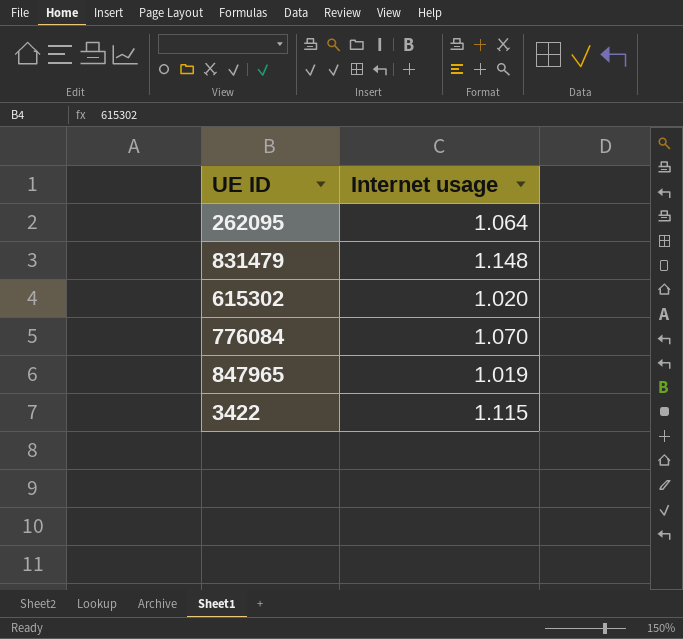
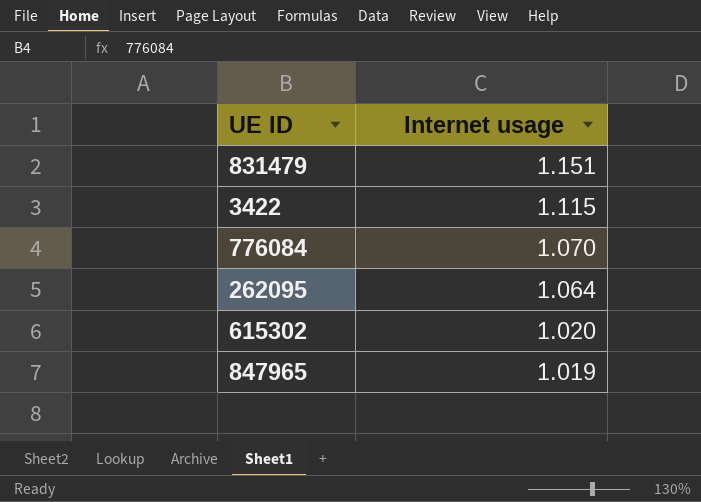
row order: none -> Internet usage descending
831479 | Internet usage: 1.148 -> 1.151

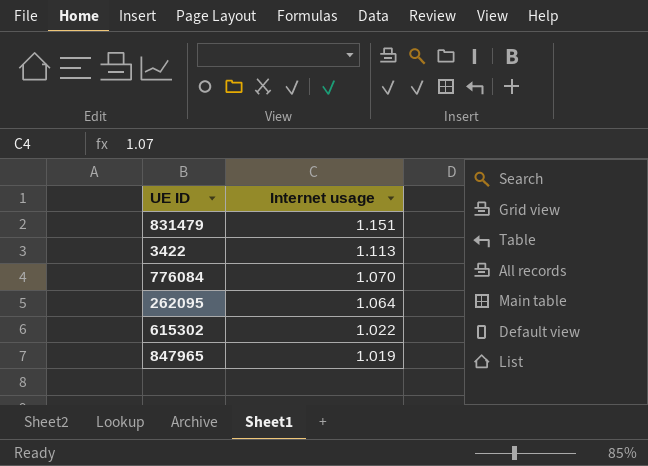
3422 | Internet usage: 1.115 -> 1.113
615302 | Internet usage: 1.020 -> 1.022

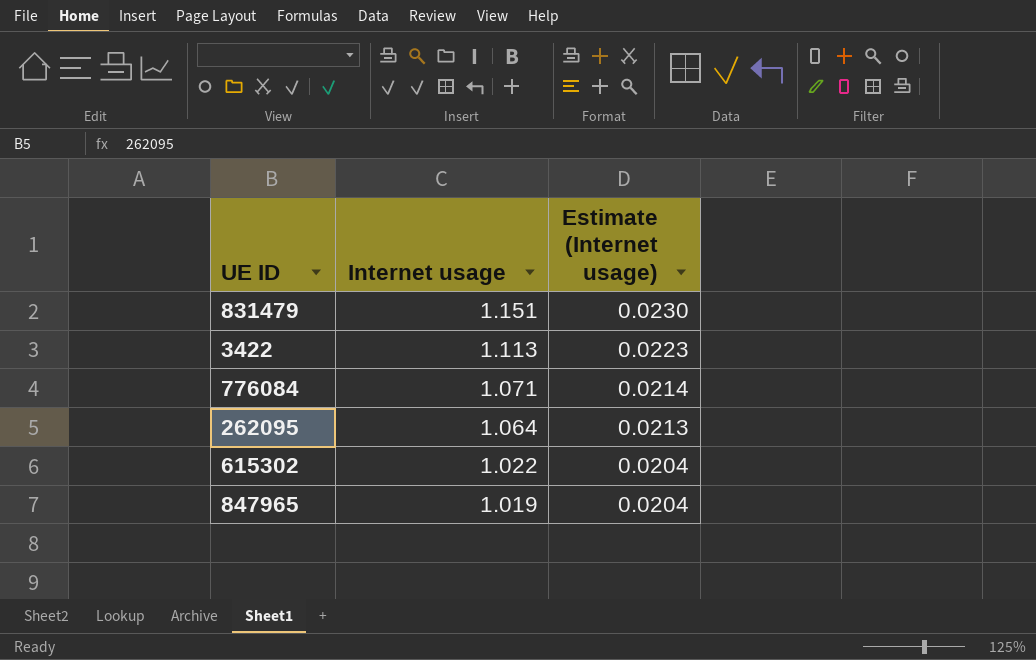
column Estimate (Internet usage) | formula: none -> [Internet usage] * 0.02
776084 | Internet usage: 1.070 -> 1.071

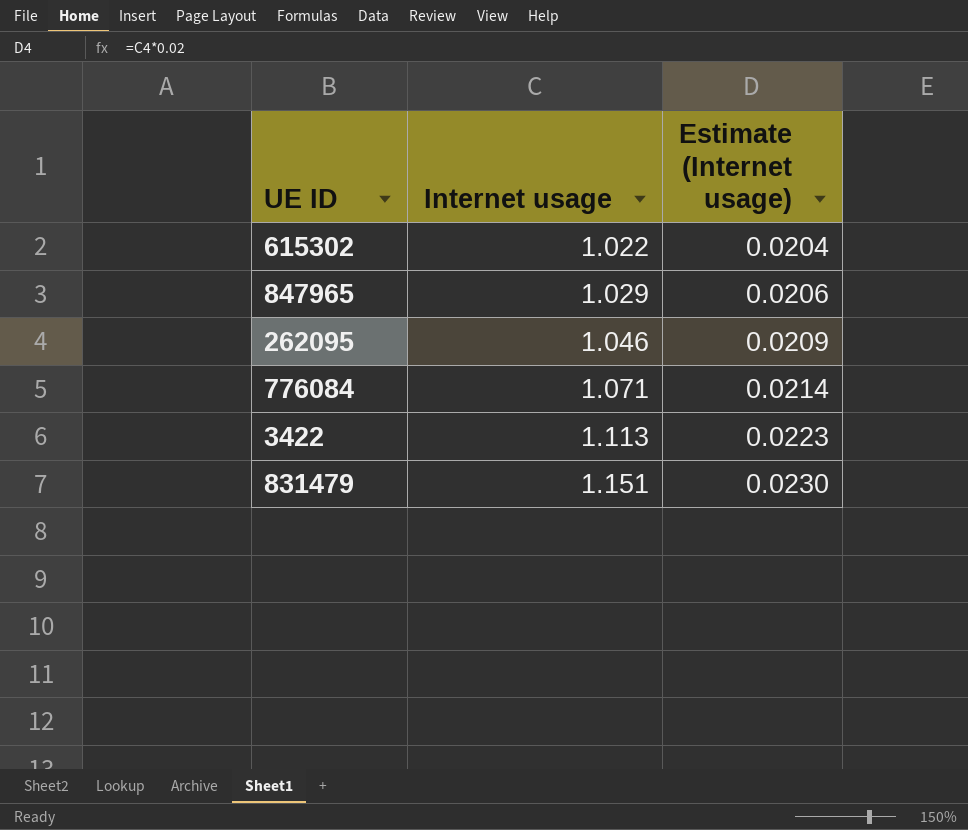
row order: Internet usage descending -> Internet usage ascending
847965 | Internet usage: 1.019 -> 1.029
847965 | Estimate (Internet usage): 0.0204 -> 0.0206
262095 | Internet usage: 1.064 -> 1.046
262095 | Estimate (Internet usage): 0.0213 -> 0.0209

